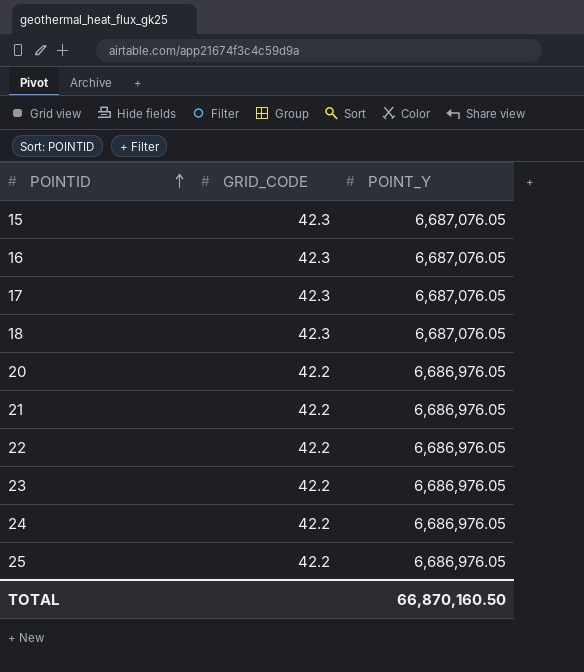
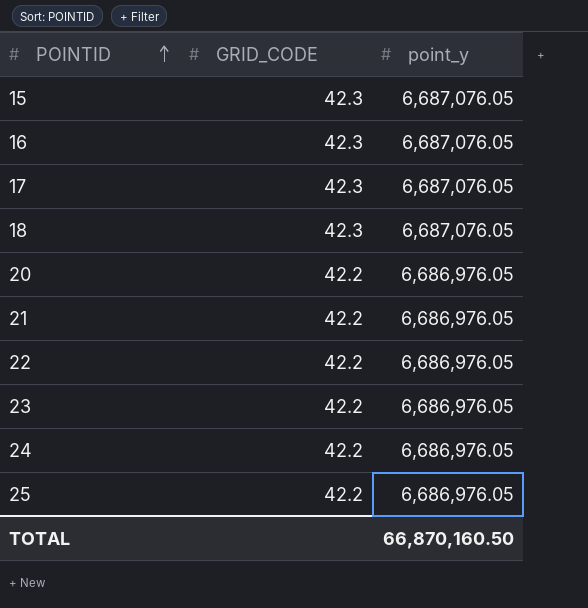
column name: POINT_Y -> point_y

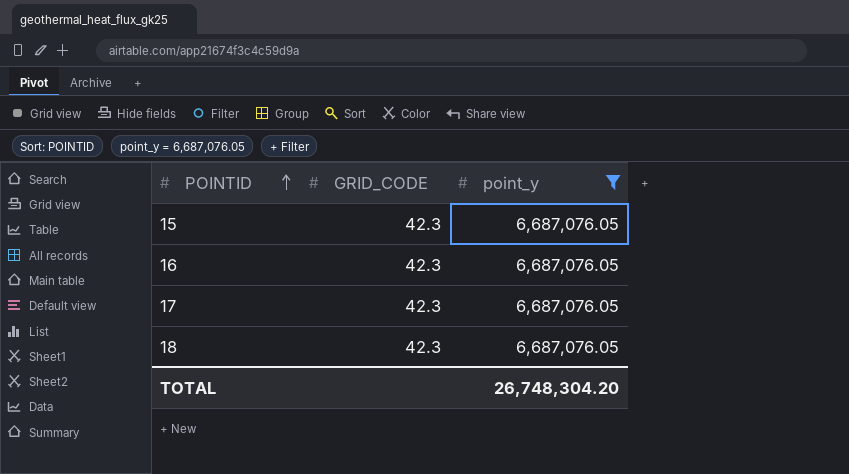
filter: none -> point_y = 6,687,076.05
TOTAL | point_y: 66,870,160.50 -> 26,748,304.20

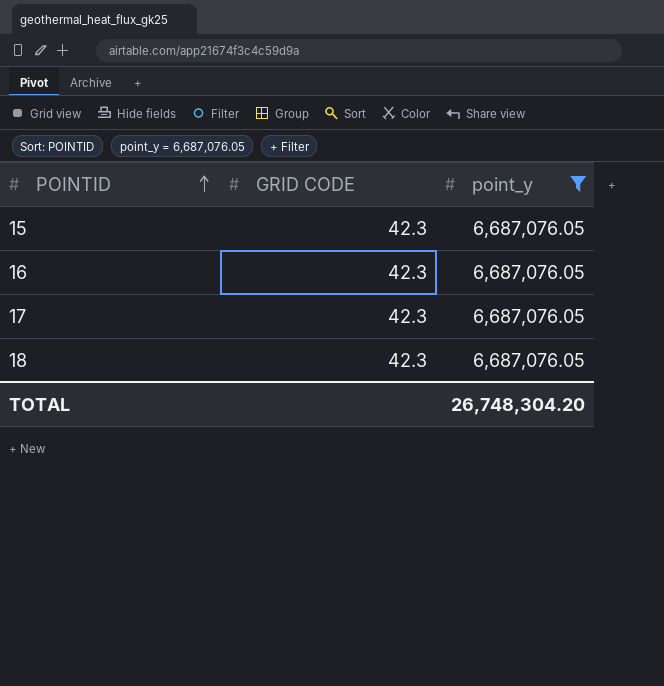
column name: GRID_CODE -> GRID CODE

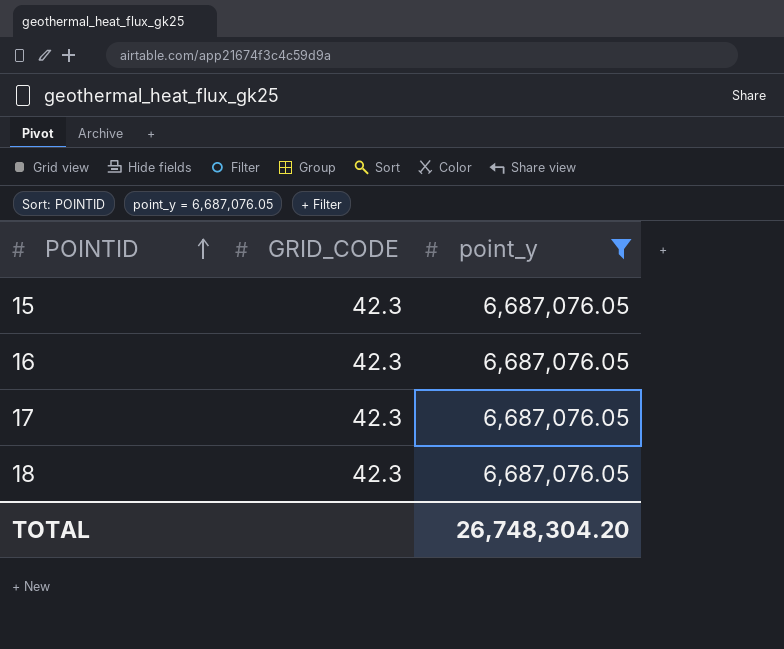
column name: GRID CODE -> GRID_CODE

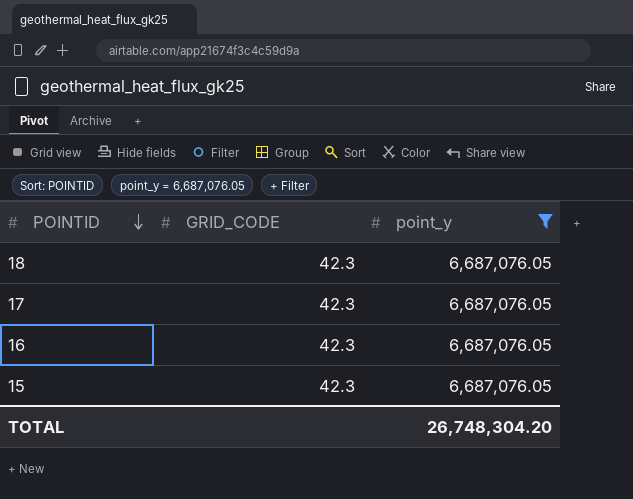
row order: POINTID ascending -> POINTID descending

